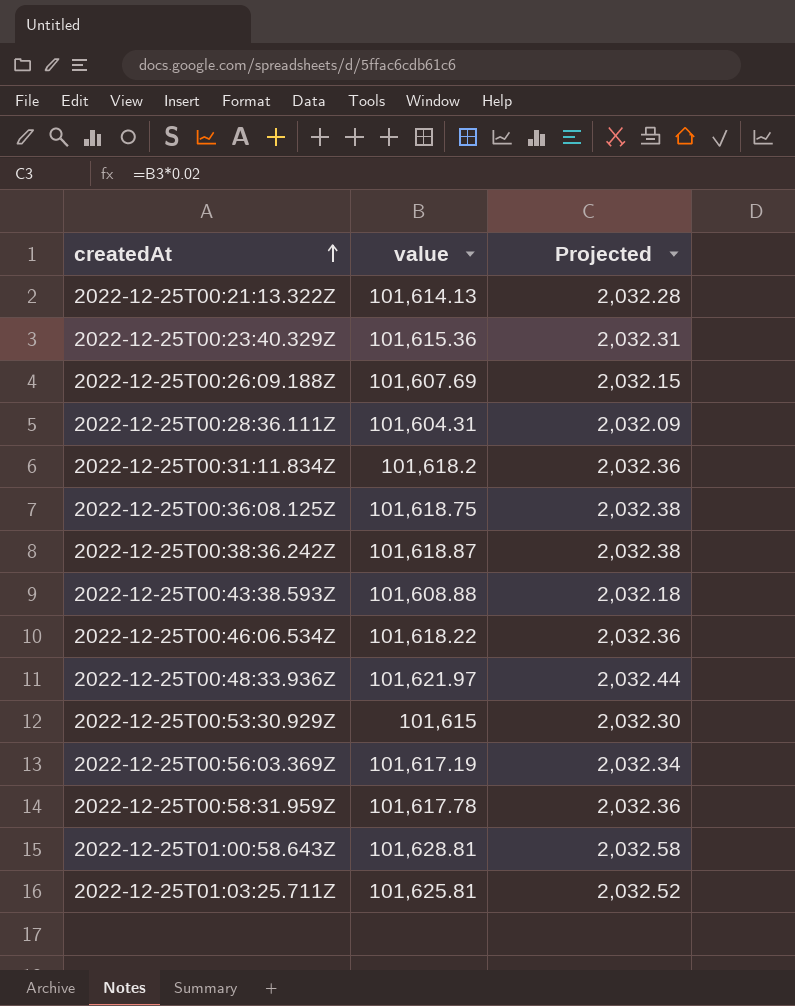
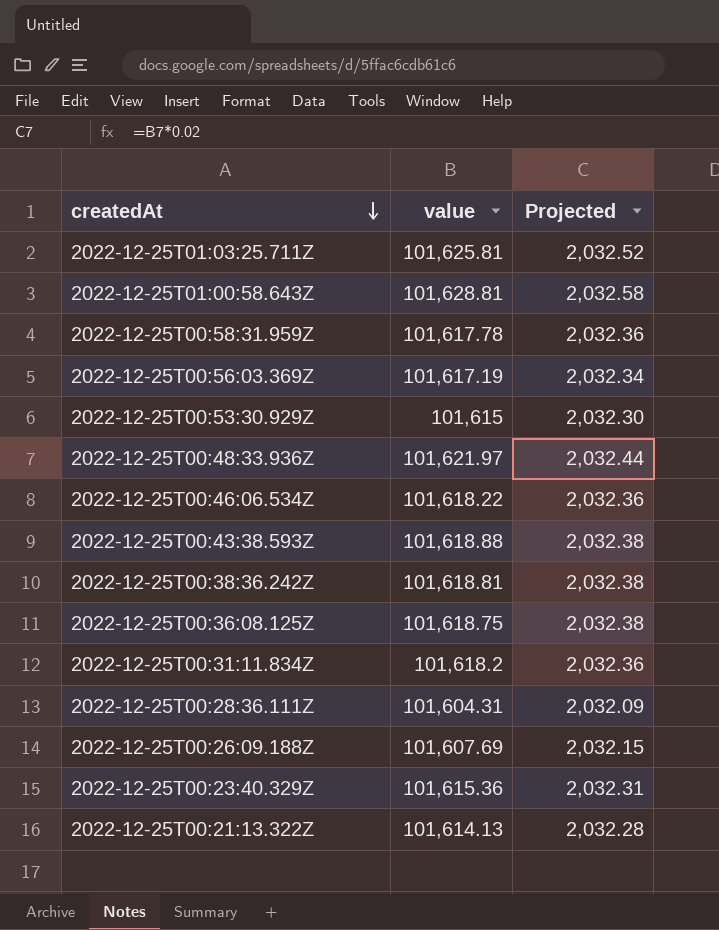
row order: createdAt ascending -> createdAt descending
2022-12-25T00:43:38.593Z | value: 101,608.88 -> 101,618.88
2022-12-25T00:43:38.593Z | Projected: 2,032.18 -> 2,032.38
2022-12-25T00:38:36.242Z | value: 101,618.87 -> 101,618.81

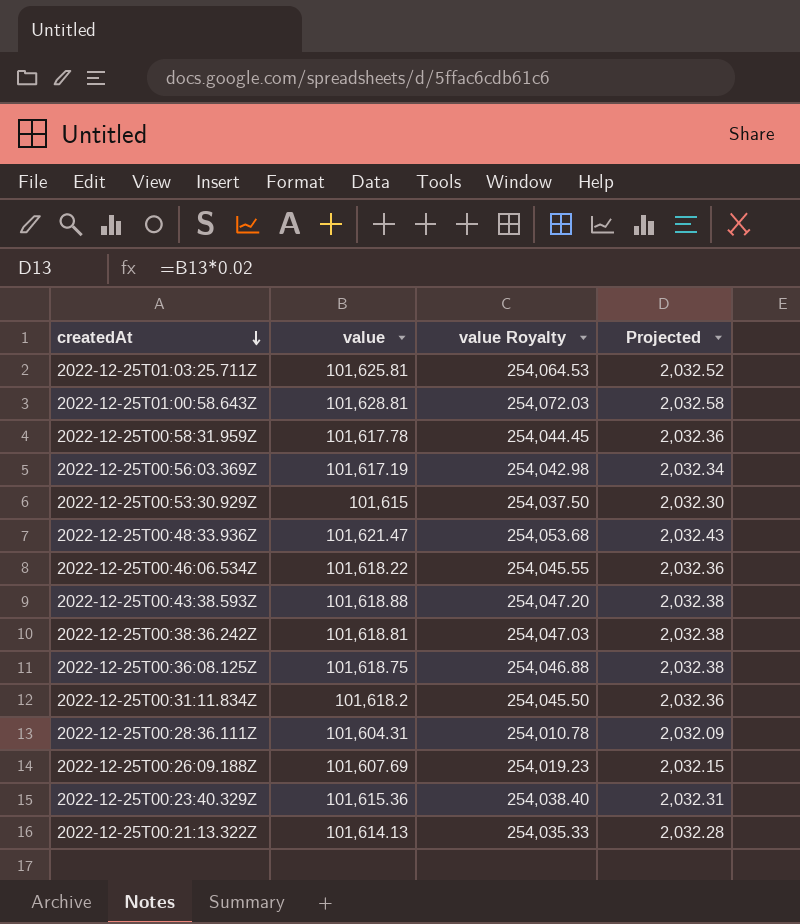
column value Royalty | formula: none -> [value] * 2.5
2022-12-25T00:48:33.936Z | value: 101,621.97 -> 101,621.47
2022-12-25T00:48:33.936Z | Projected: 2,032.44 -> 2,032.43

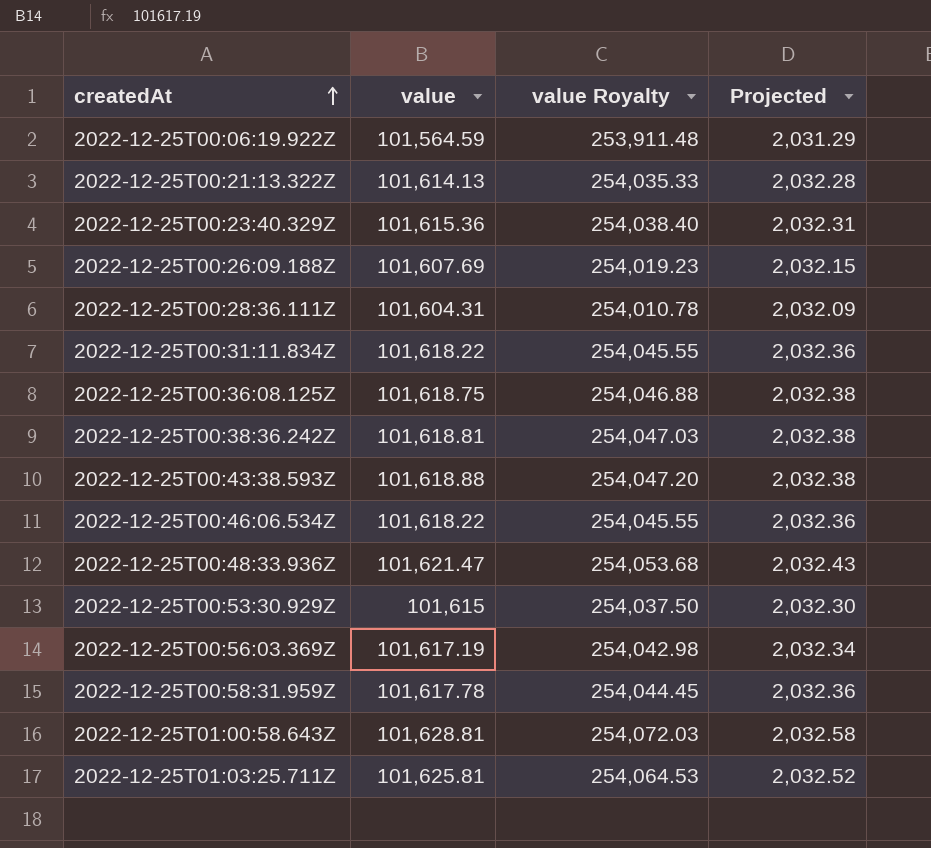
row order: createdAt descending -> createdAt ascending
row 2022-12-25T00:06:19.922Z: none -> 101,564.59 | 253,911.48 | 2,031.29
2022-12-25T00:31:11.834Z | value: 101,618.2 -> 101,618.22
2022-12-25T00:31:11.834Z | value Royalty: 254,045.50 -> 254,045.55

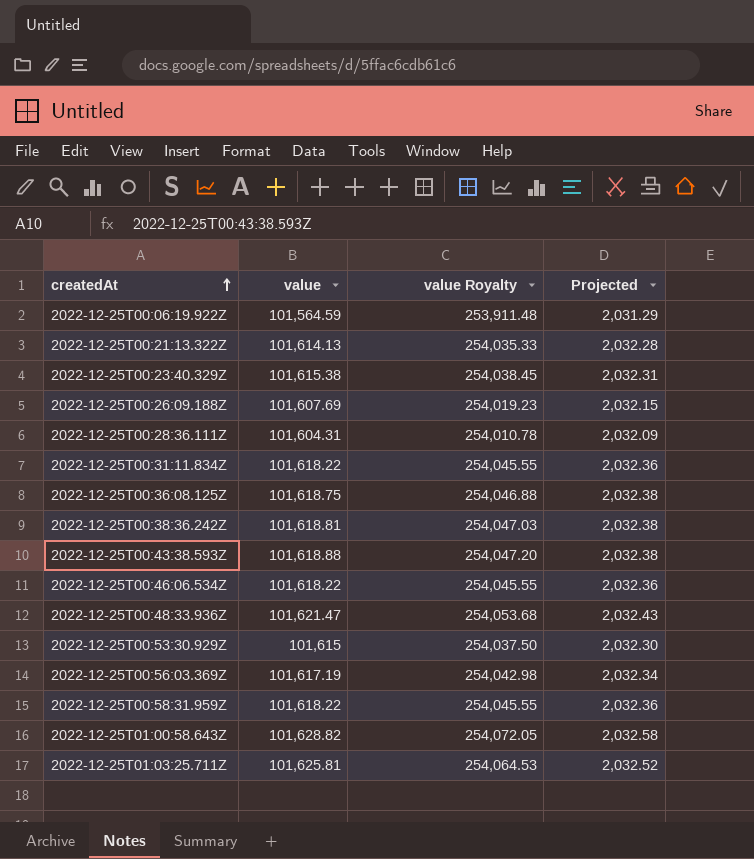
2022-12-25T00:23:40.329Z | value: 101,615.36 -> 101,615.38
2022-12-25T00:23:40.329Z | value Royalty: 254,038.40 -> 254,038.45
2022-12-25T00:58:31.959Z | value: 101,617.78 -> 101,618.22
2022-12-25T00:58:31.959Z | value Royalty: 254,044.45 -> 254,045.55
2022-12-25T01:00:58.643Z | value: 101,628.81 -> 101,628.82
2022-12-25T01:00:58.643Z | value Royalty: 254,072.03 -> 254,072.05

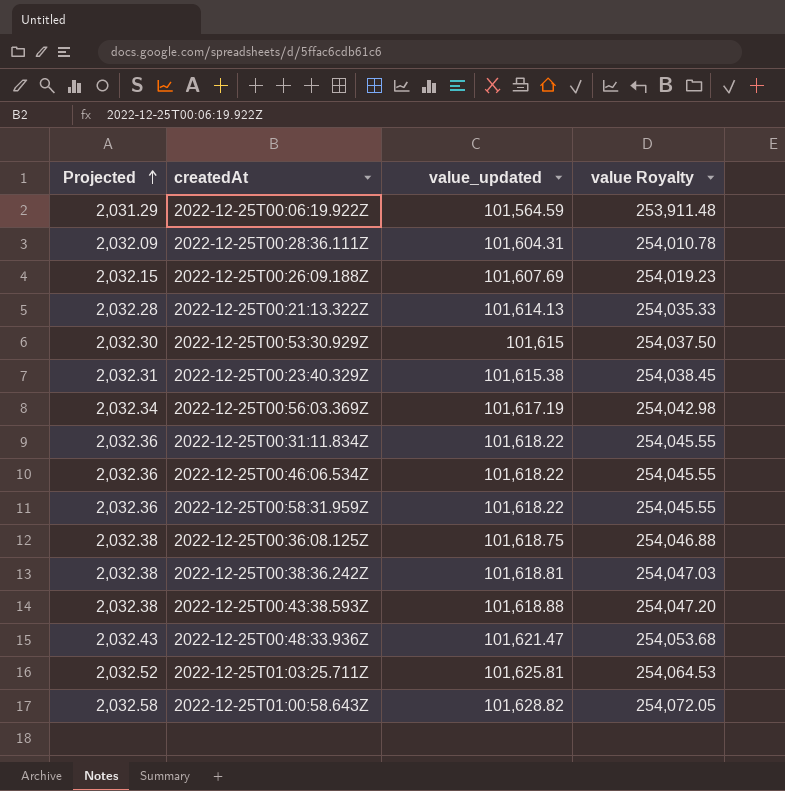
row order: createdAt ascending -> Projected ascending
column Projected | position: 4 -> 1
column name: value -> value_updated

